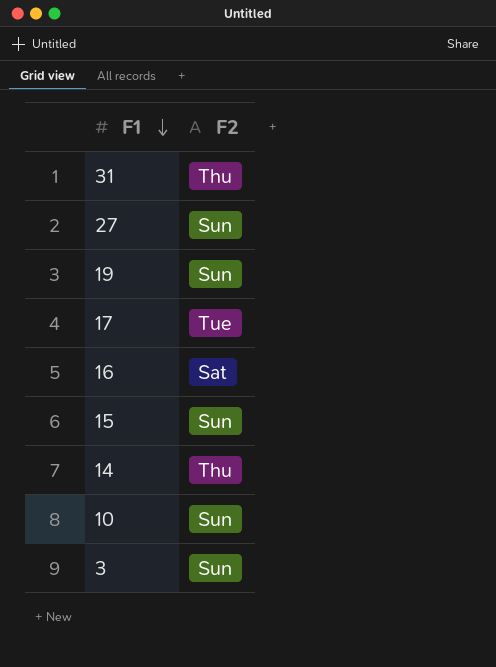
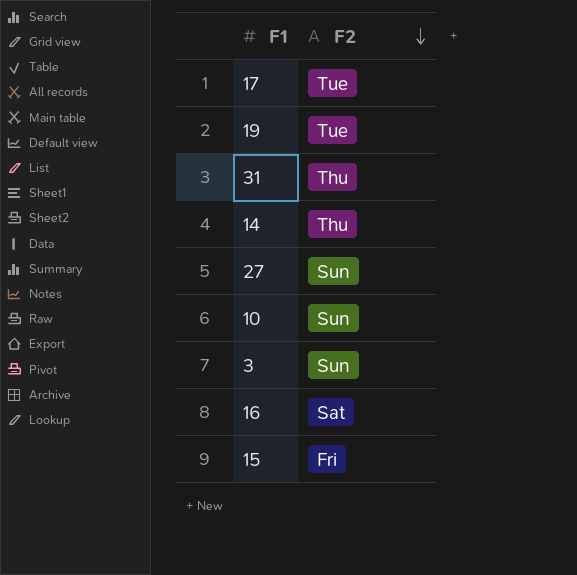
row order: F1 descending -> F2 descending
19 | F2: Sun -> Tue
15 | F2: Sun -> Fri

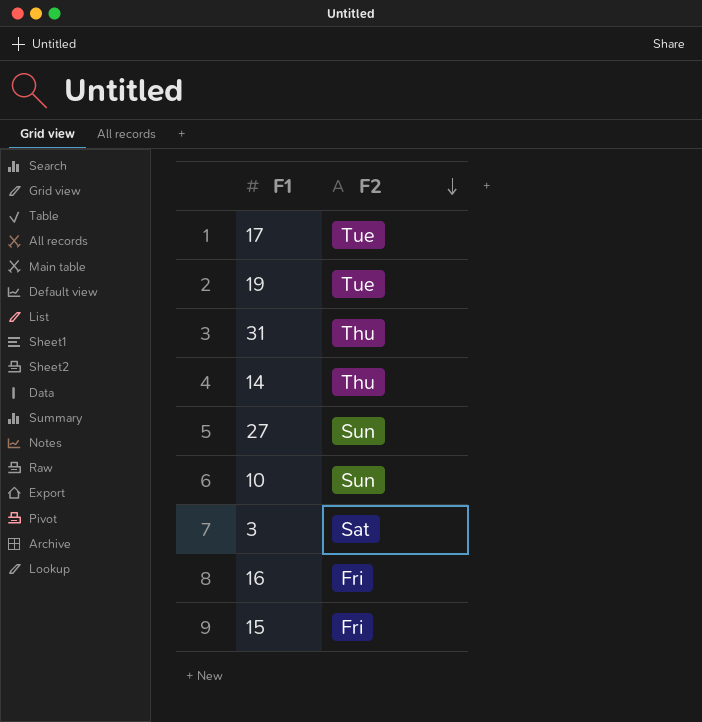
3 | F2: Sun -> Sat
16 | F2: Sat -> Fri

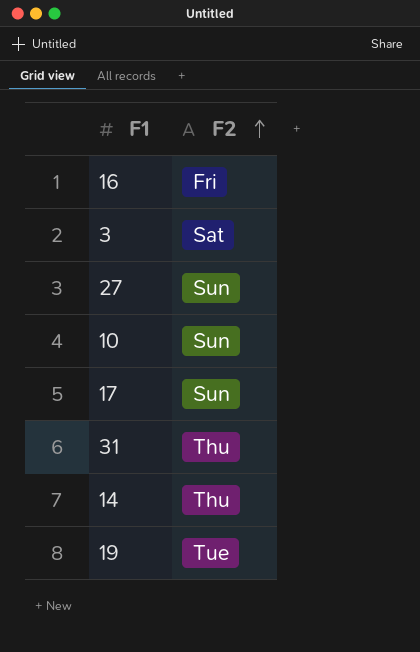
row order: F2 descending -> F2 ascending
row 15: Fri -> none
17 | F2: Tue -> Sun

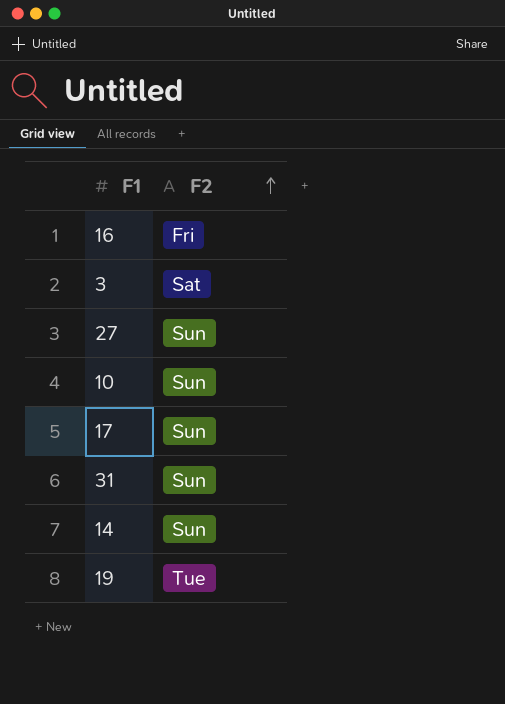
31 | F2: Thu -> Sun
14 | F2: Thu -> Sun

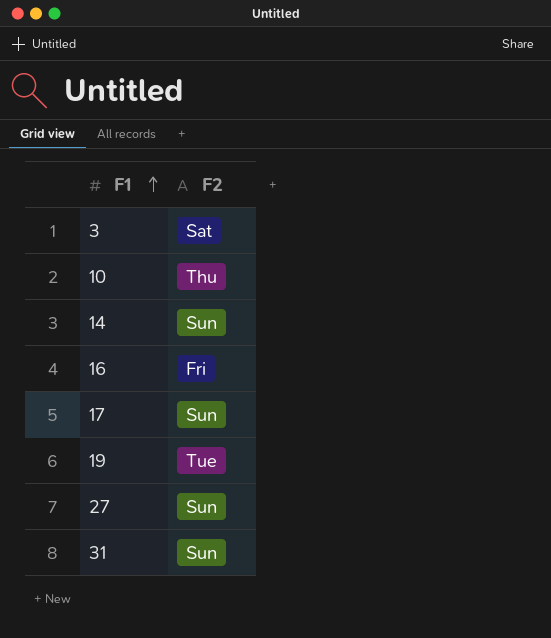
row order: F2 ascending -> F1 ascending
10 | F2: Sun -> Thu

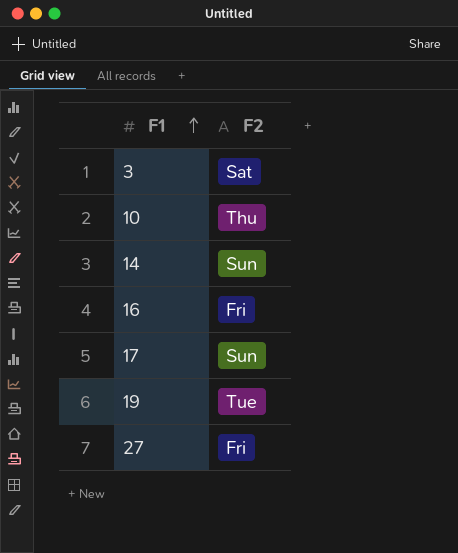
row 31: Sun -> none
27 | F2: Sun -> Fri

